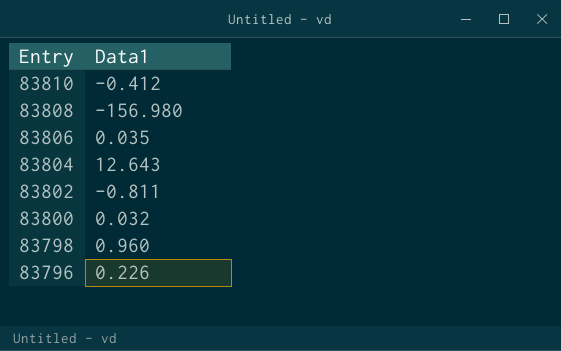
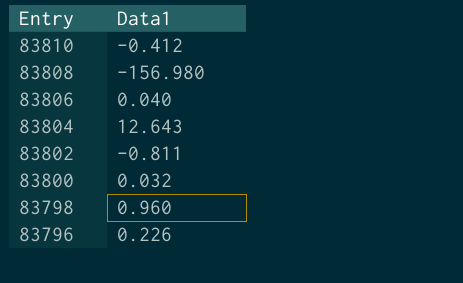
83806 | Data1: 0.035 -> 0.040

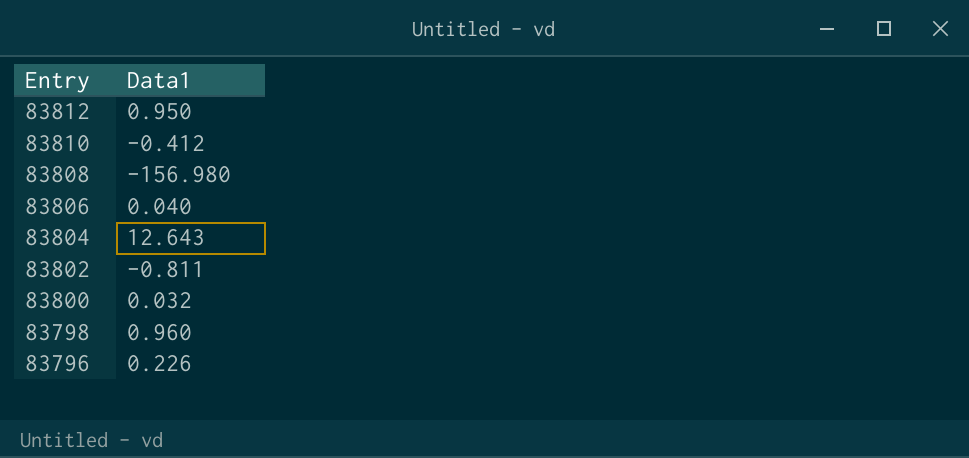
row 83812: none -> 0.950

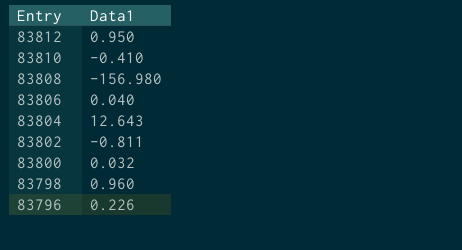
83810 | Data1: -0.412 -> -0.410

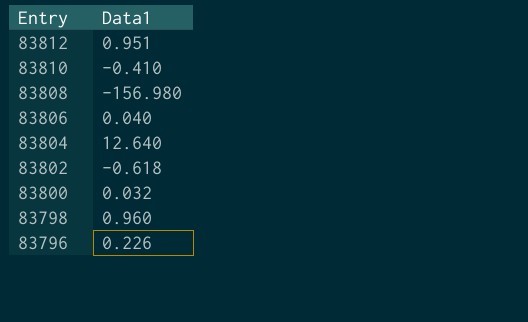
83812 | Data1: 0.950 -> 0.951
83804 | Data1: 12.643 -> 12.640
83802 | Data1: -0.811 -> -0.618

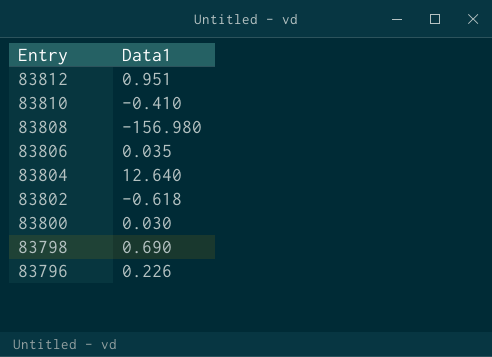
83806 | Data1: 0.040 -> 0.035
83800 | Data1: 0.032 -> 0.030
83798 | Data1: 0.960 -> 0.690

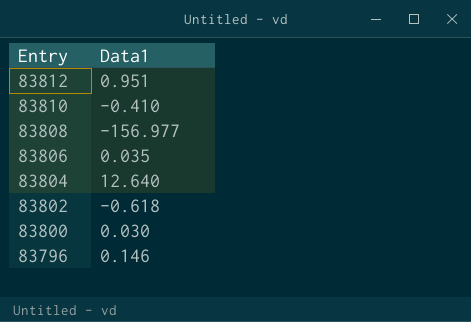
row 83798: 0.690 -> none
83808 | Data1: -156.980 -> -156.977
83796 | Data1: 0.226 -> 0.146

